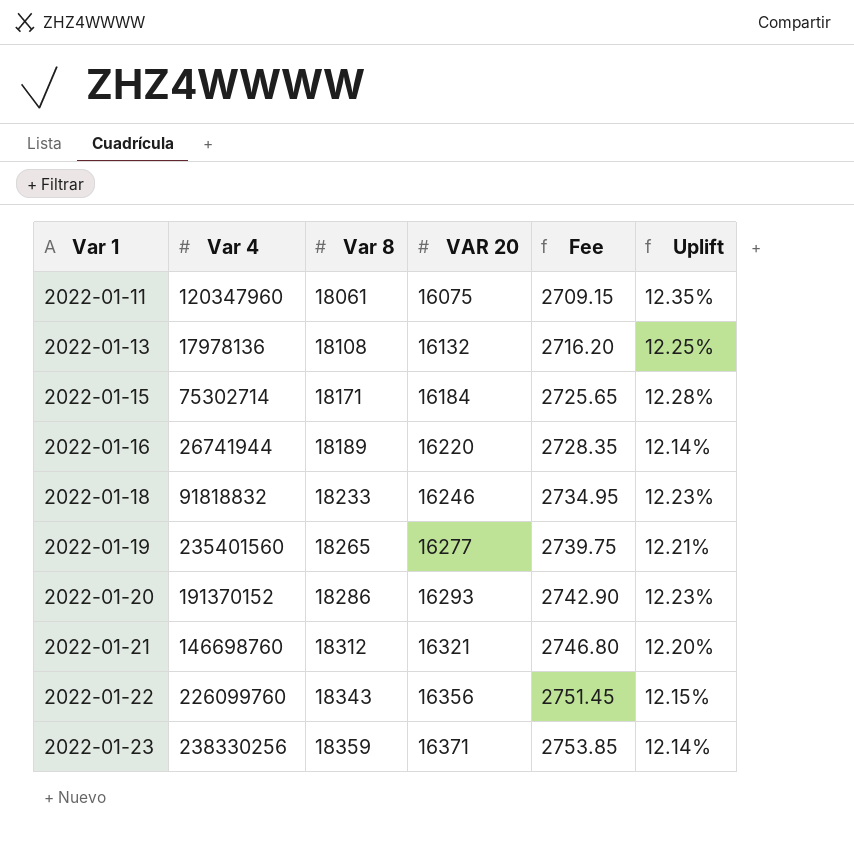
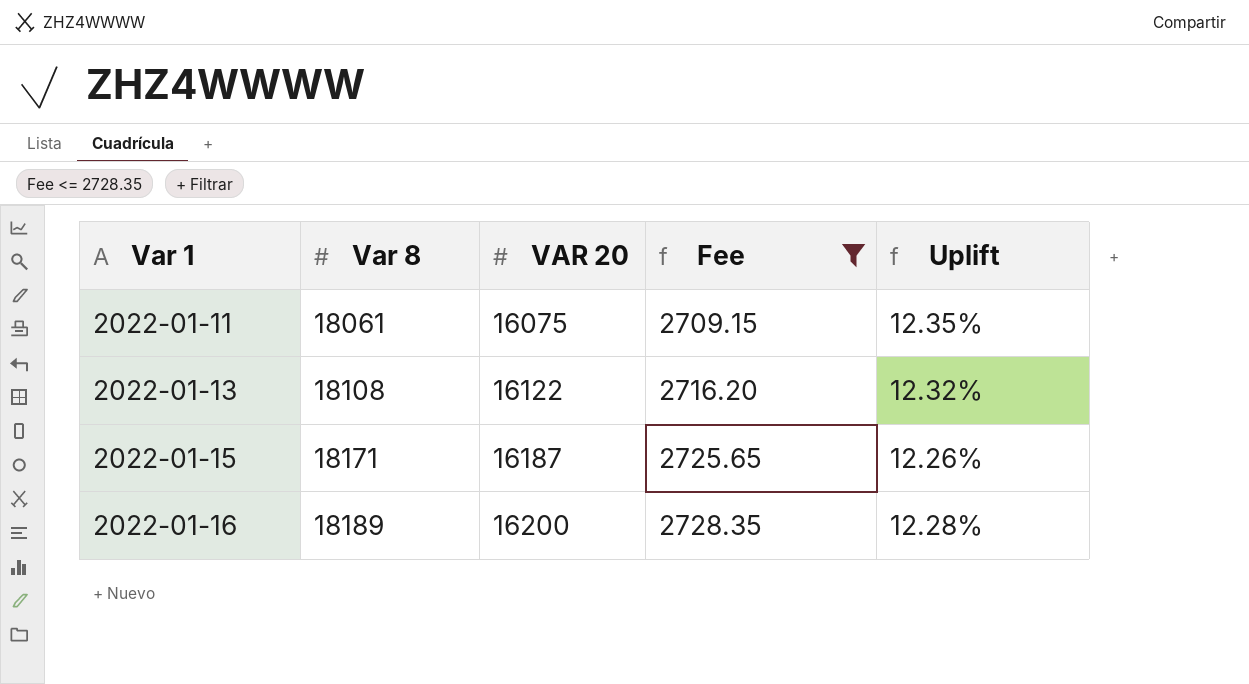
filter: none -> Fee <= 2728.35
column Var 4 | position: 2 -> none
2022-01-13 | VAR 20: 16132 -> 16122
2022-01-13 | Uplift: 12.25% -> 12.32%
2022-01-15 | VAR 20: 16184 -> 16187
2022-01-15 | Uplift: 12.28% -> 12.26%
2022-01-16 | VAR 20: 16220 -> 16200
2022-01-16 | Uplift: 12.14% -> 12.28%

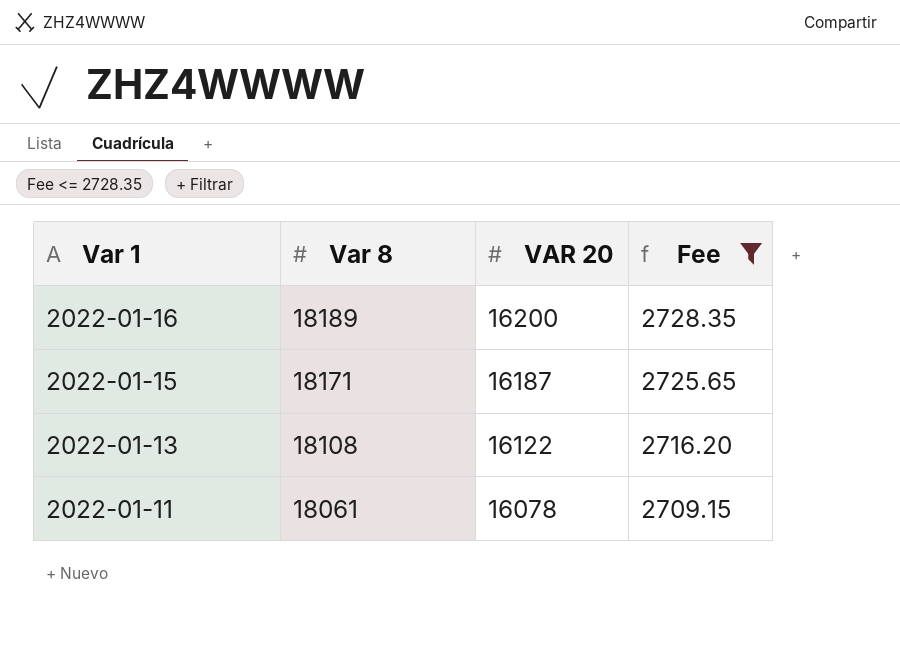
row order: Var 1 ascending -> Var 1 descending
column Uplift | formula: ([Var 8] - [VAR 20]) / [VAR 20] -> none
2022-01-11 | VAR 20: 16075 -> 16078

